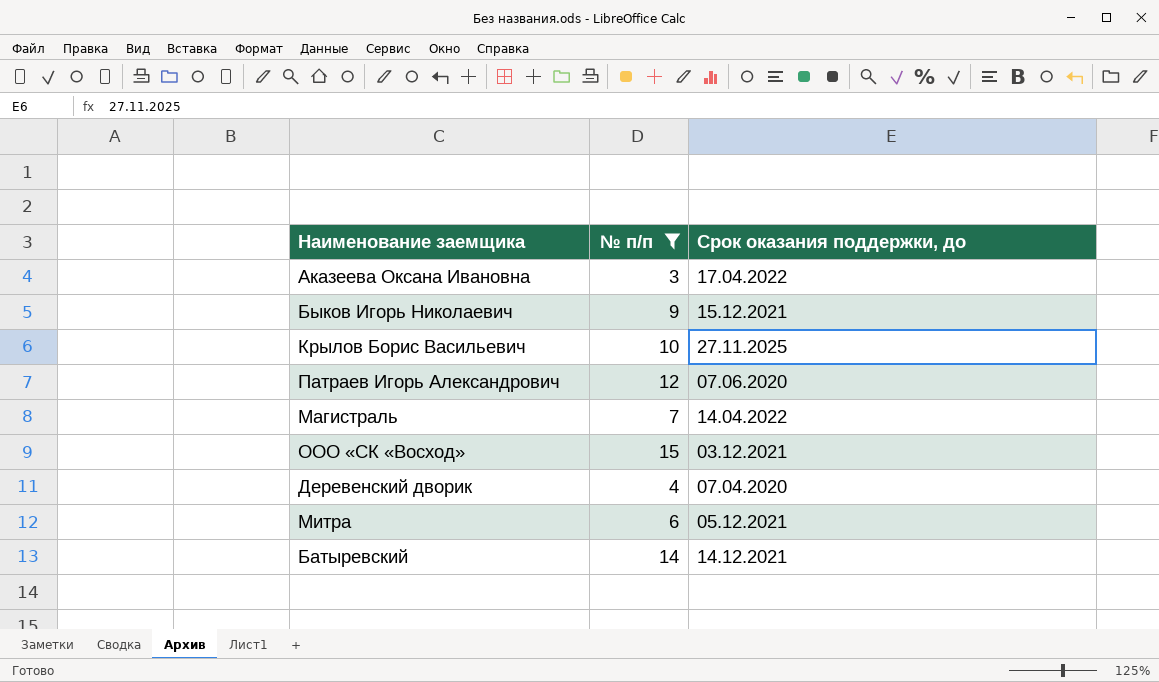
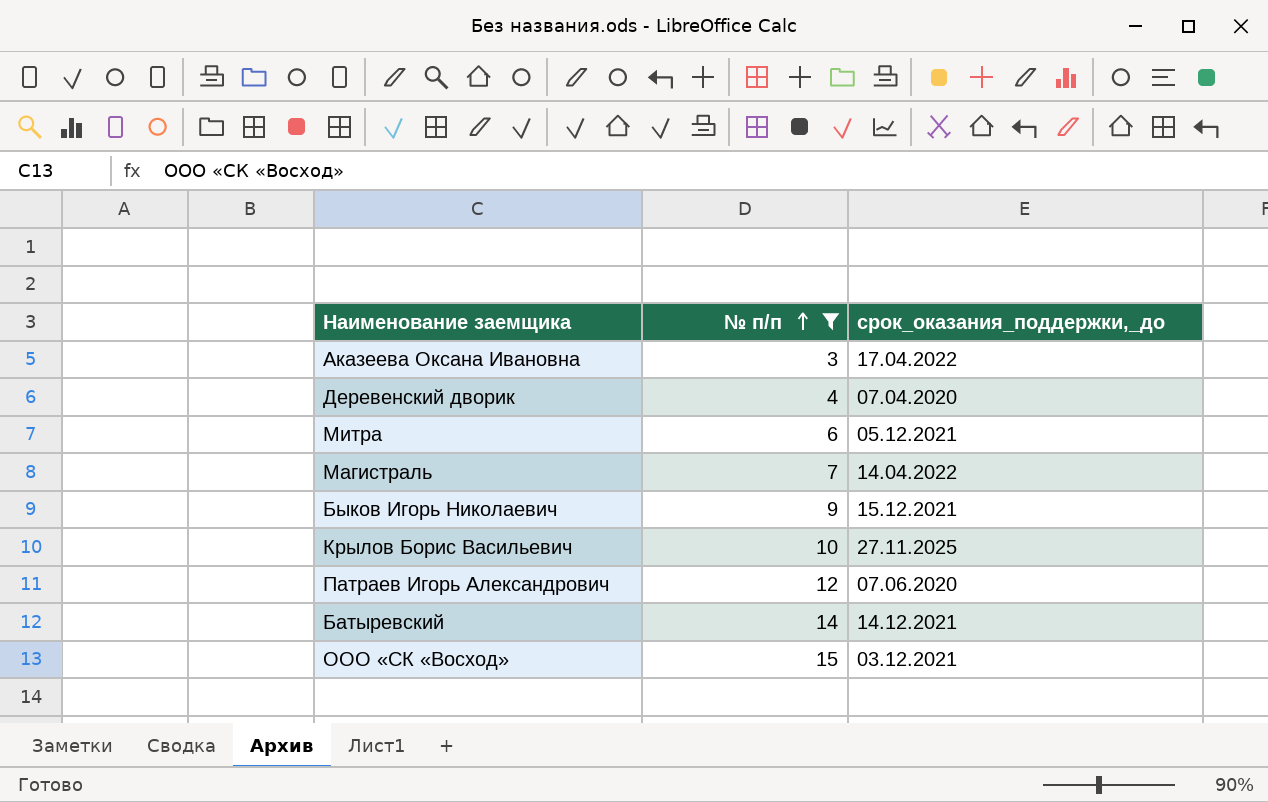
row order: none -> № п/п ascending
column name: Срок оказания поддержки, до -> срок_оказания_поддержки,_до

